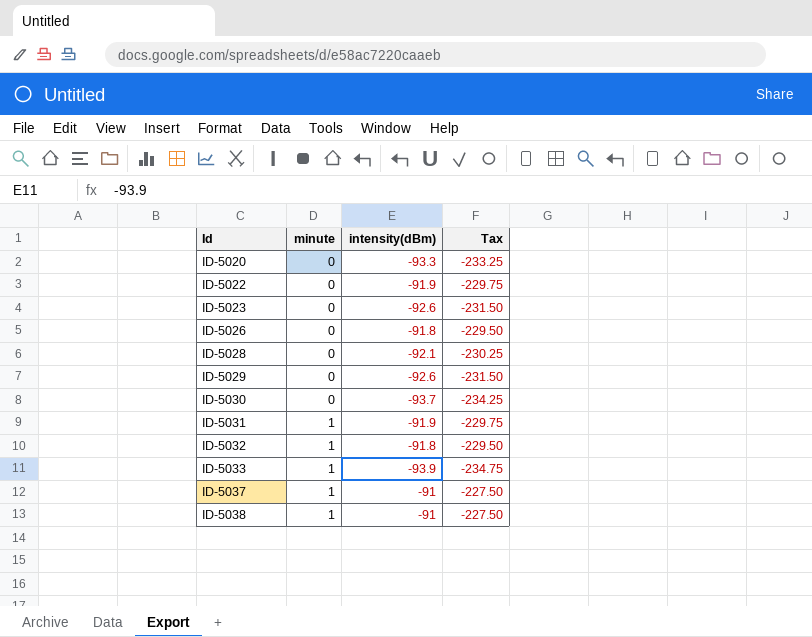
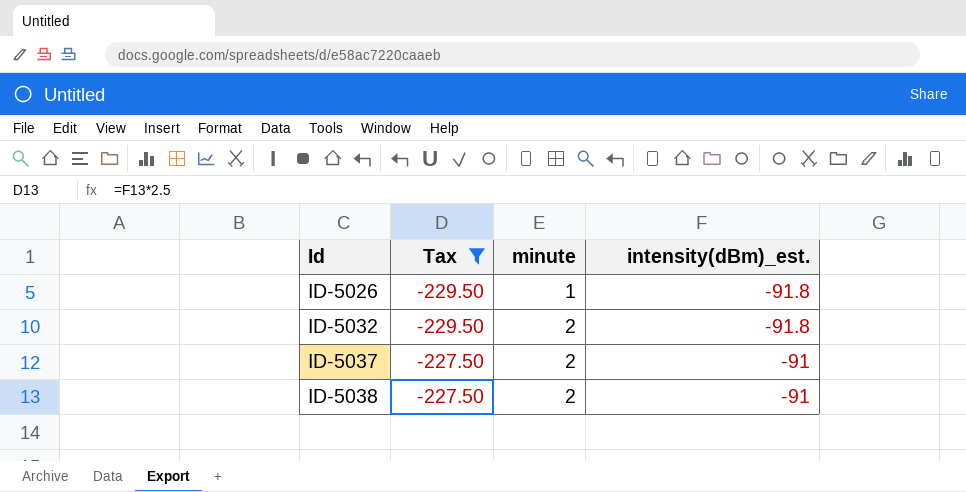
filter: none -> Tax >= -229.50
column Tax | position: 4 -> 2
column name: intensity(dBm) -> intensity(dBm)_est.
ID-5026 | minute: 0 -> 1
ID-5032 | minute: 1 -> 2
ID-5037 | minute: 1 -> 2
ID-5038 | minute: 1 -> 2

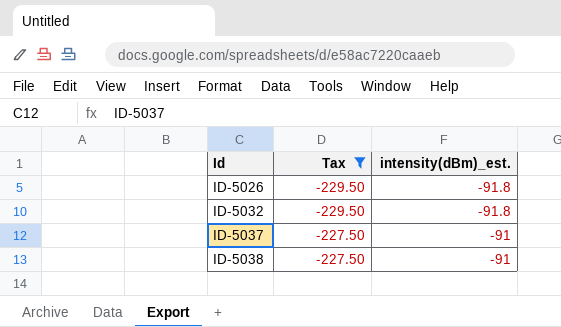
column minute | position: 3 -> none

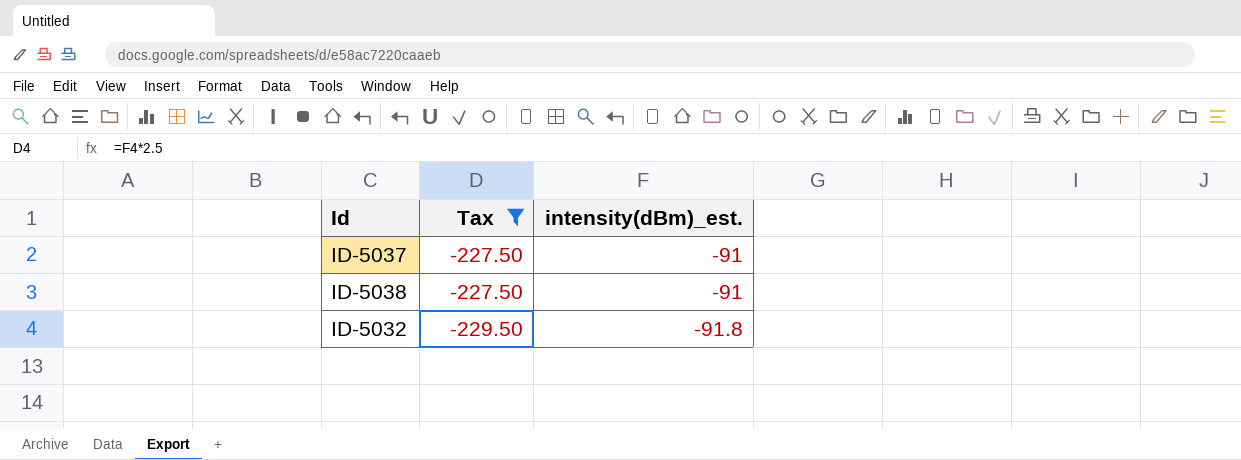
row order: Id ascending -> Tax descending
row ID-5026: -229.50 | -91.8 -> none

